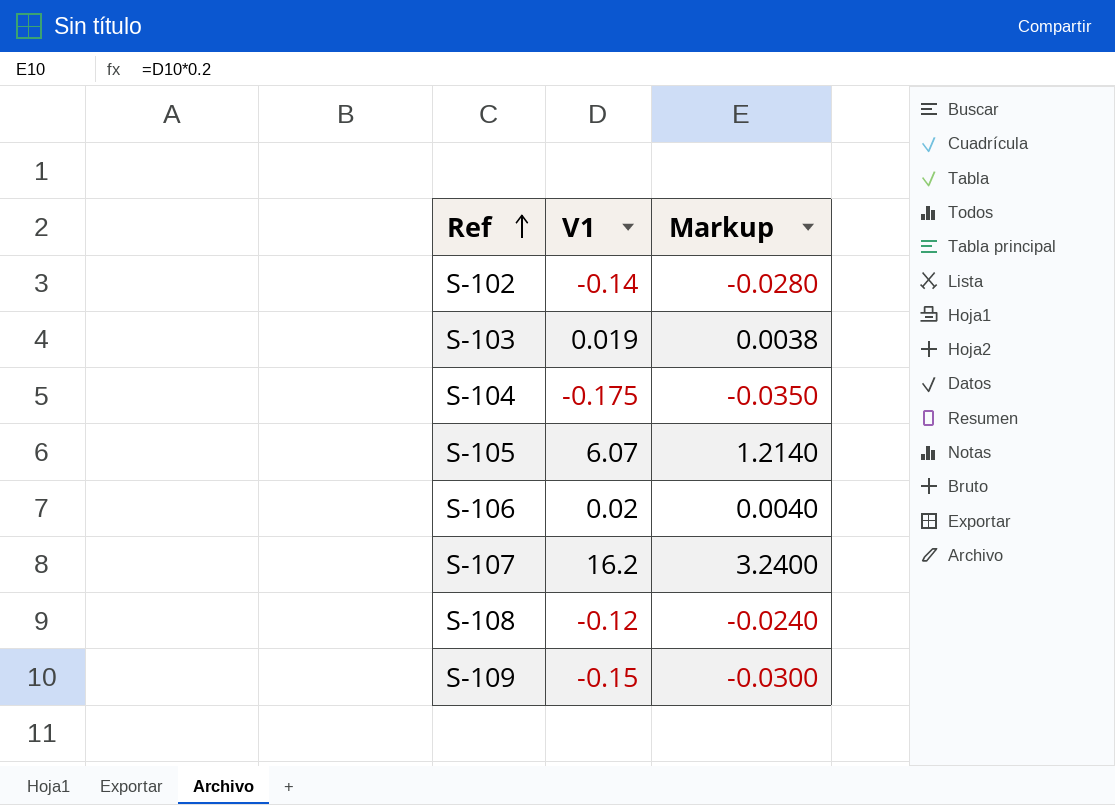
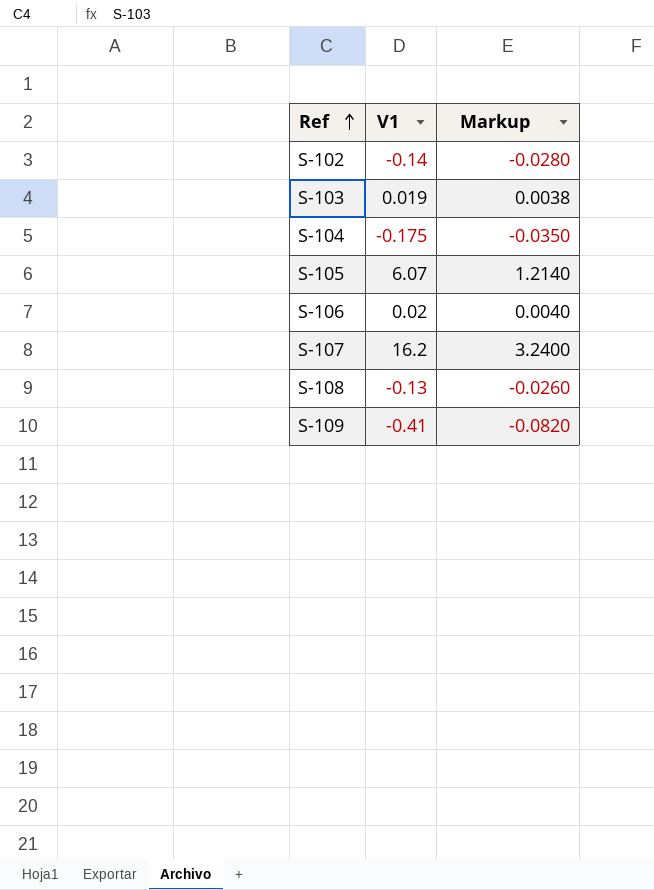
S-108 | V1: -0.12 -> -0.13
S-108 | Markup: -0.0240 -> -0.0260
S-109 | V1: -0.15 -> -0.41
S-109 | Markup: -0.0300 -> -0.0820

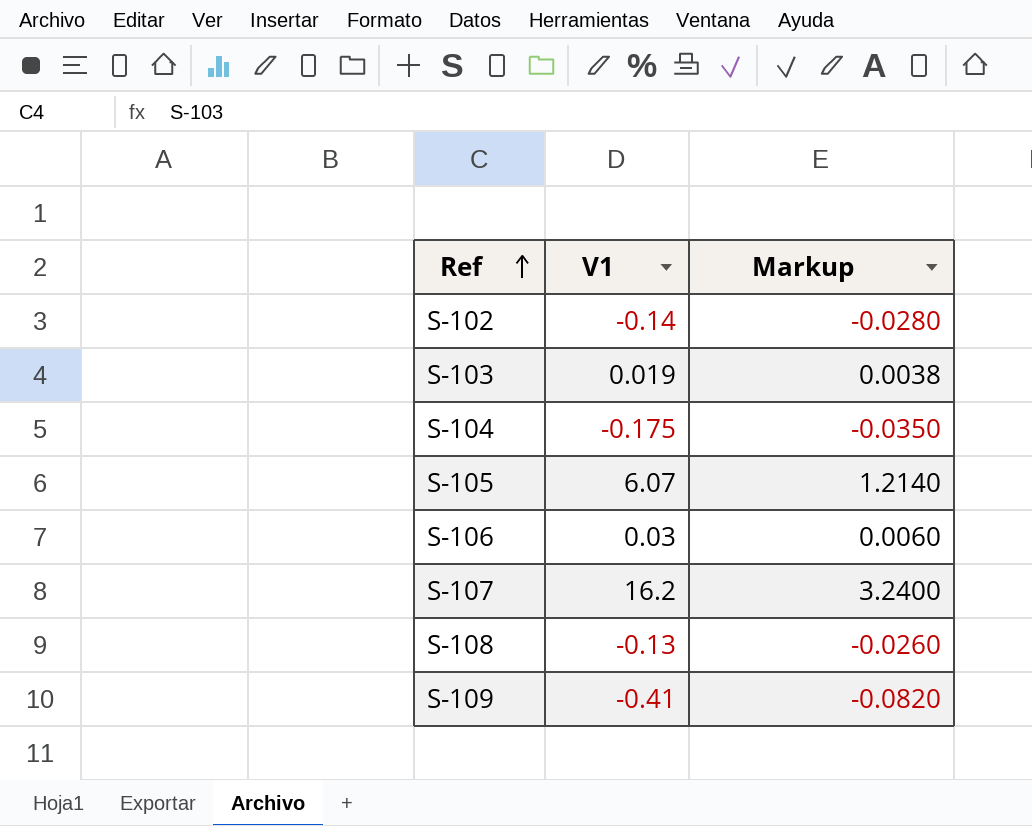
S-106 | V1: 0.02 -> 0.03
S-106 | Markup: 0.0040 -> 0.0060

